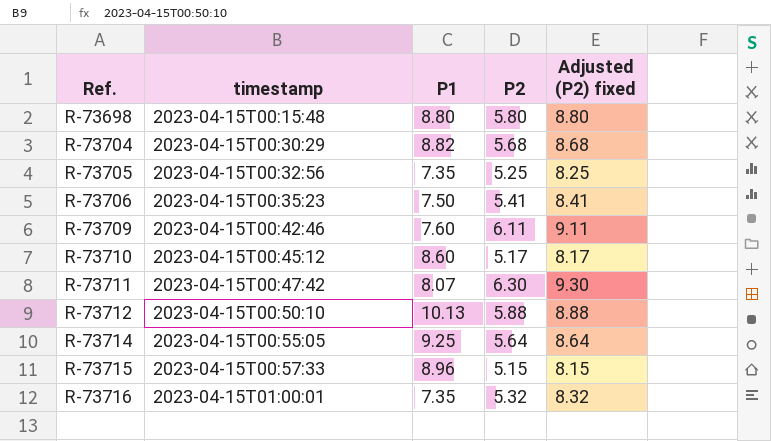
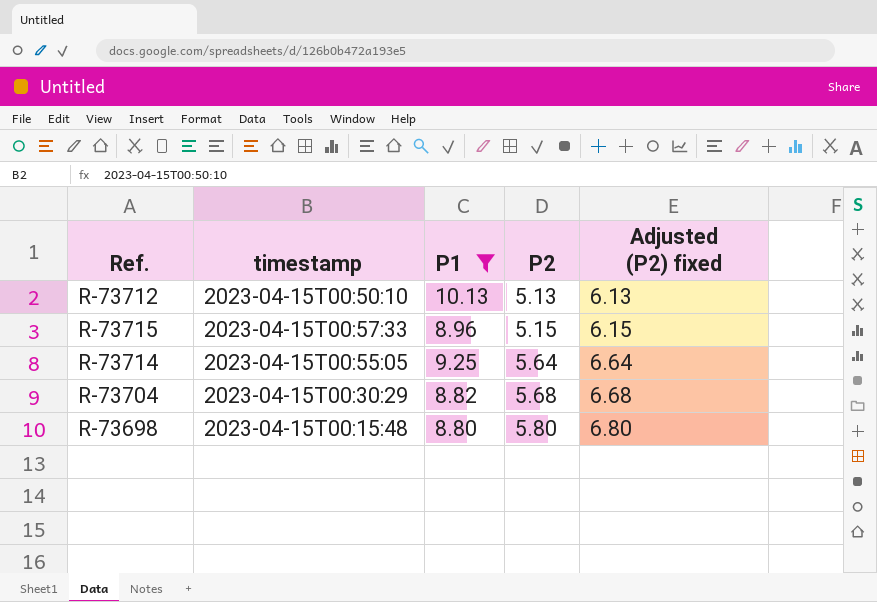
filter: none -> P1 >= 8.80
row order: Ref. ascending -> P2 ascending
column Adjusted (P2) fixed | formula: [P2] + 3 -> [P2] + 1
R-73712 | P2: 5.88 -> 5.13

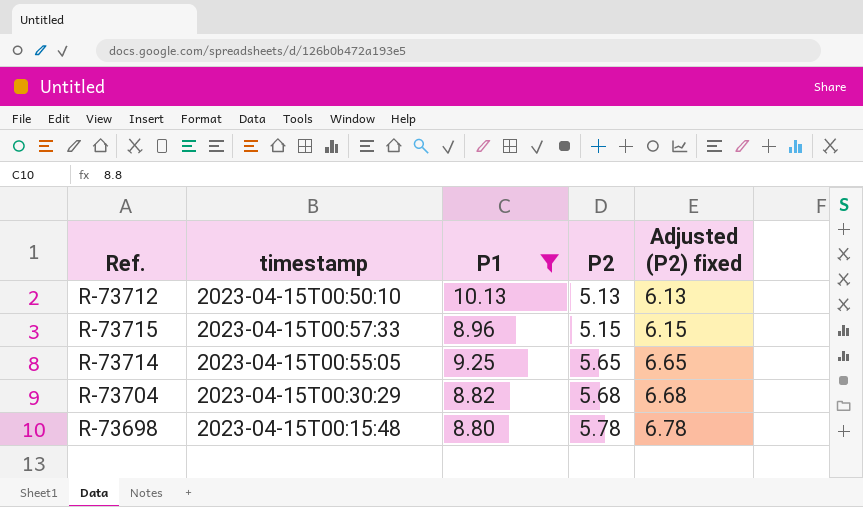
R-73714 | P2: 5.64 -> 5.65
R-73714 | Adjusted (P2) fixed: 6.64 -> 6.65
R-73698 | P2: 5.80 -> 5.78
R-73698 | Adjusted (P2) fixed: 6.80 -> 6.78

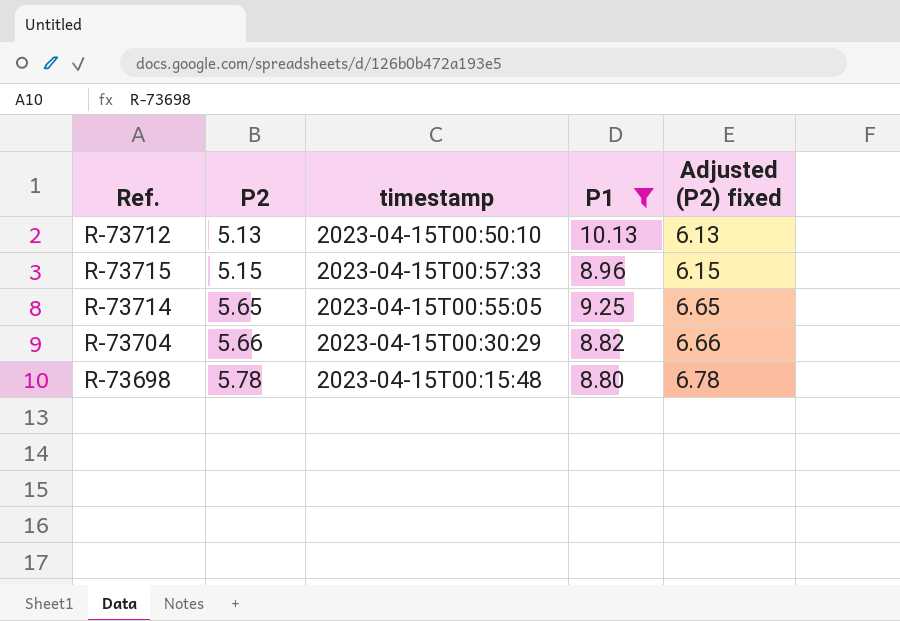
column P2 | position: 4 -> 2
R-73704 | P2: 5.68 -> 5.66
R-73704 | Adjusted (P2) fixed: 6.68 -> 6.66

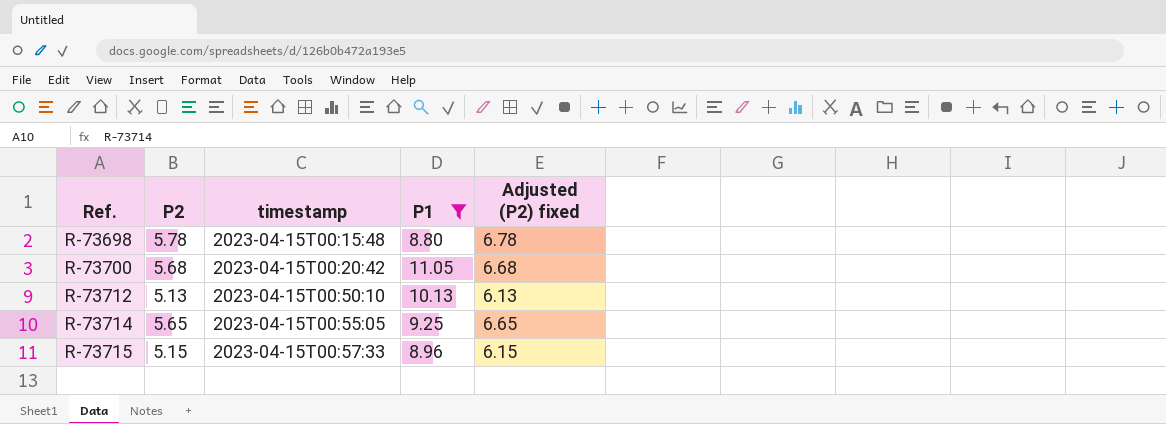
row order: P2 ascending -> Ref. ascending
row R-73704: 5.66 | 2023-04-15T00:30:29 | 8.82 | 6.66 -> none
row R-73700: none -> 5.68 | 2023-04-15T00:20:42 | 11.05 | 6.68

